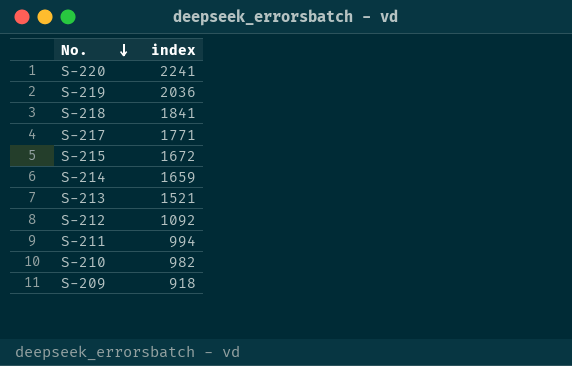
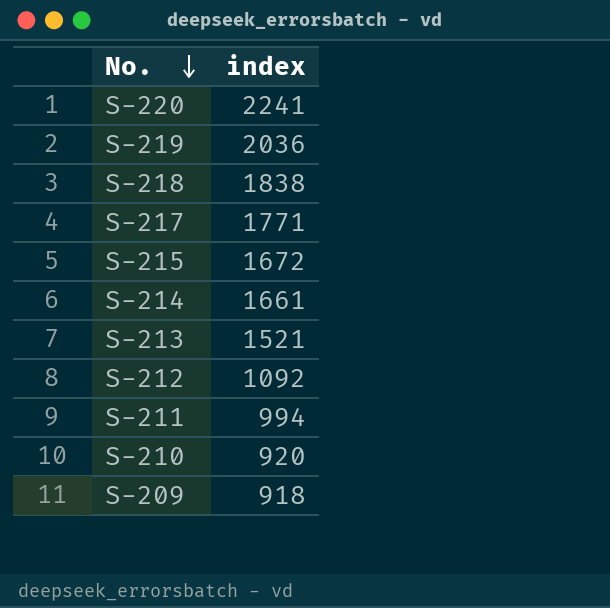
S-218 | index: 1841 -> 1838
S-214 | index: 1659 -> 1661
S-210 | index: 982 -> 920

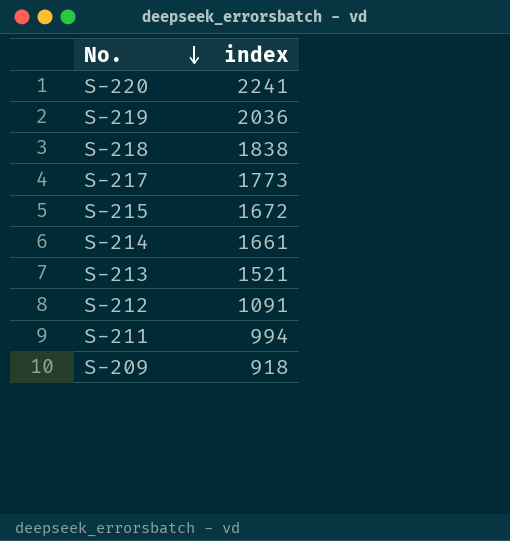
row S-210: 920 -> none
S-217 | index: 1771 -> 1773
S-212 | index: 1092 -> 1091

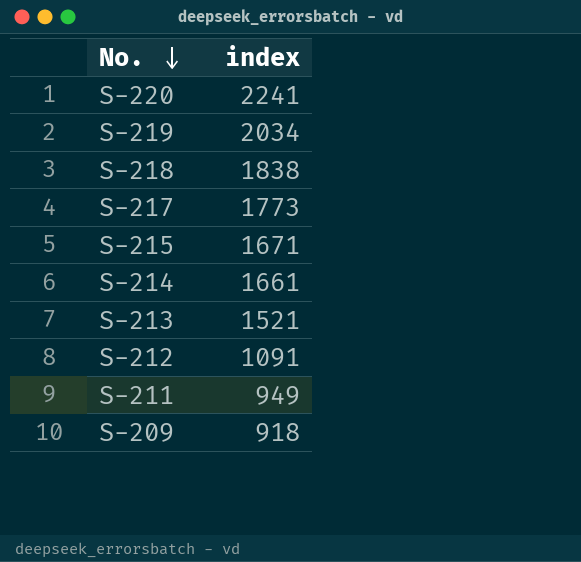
S-219 | index: 2036 -> 2034
S-215 | index: 1672 -> 1671
S-211 | index: 994 -> 949

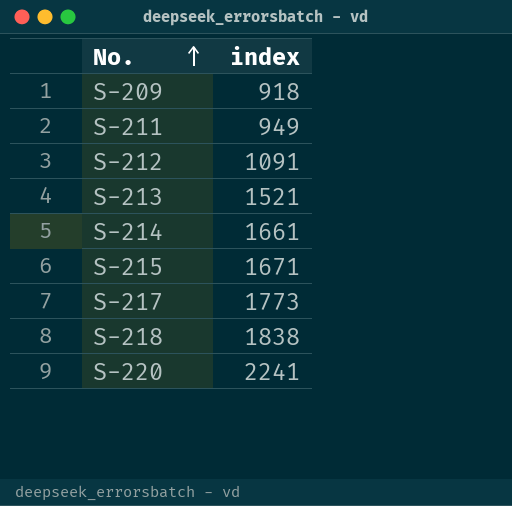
row order: No. descending -> No. ascending
row S-219: 2034 -> none

